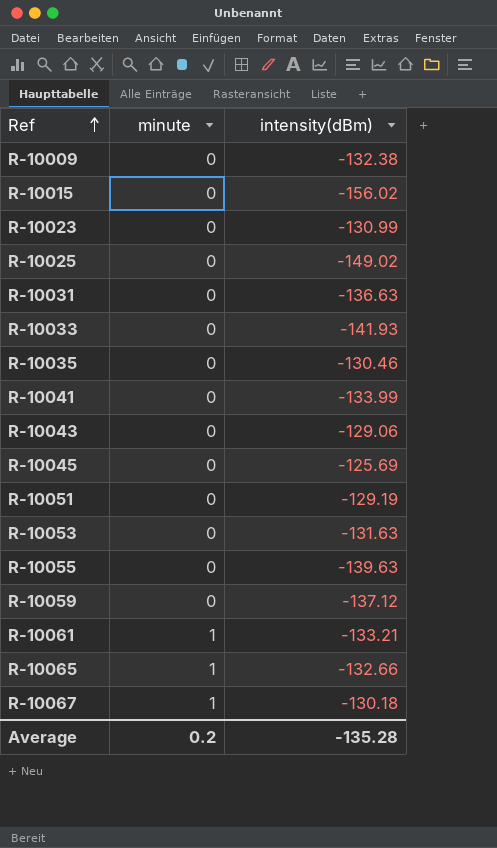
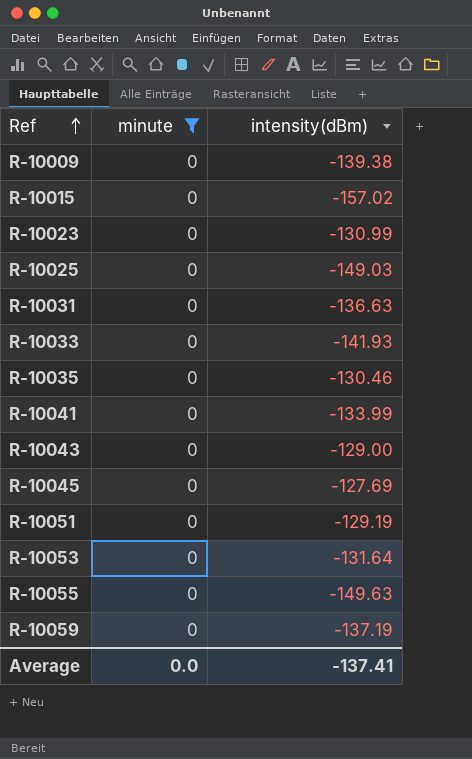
filter: none -> minute = 0
R-10009 | intensity(dBm): -132.38 -> -139.38
R-10015 | intensity(dBm): -156.02 -> -157.02
R-10025 | intensity(dBm): -149.02 -> -149.03
R-10043 | intensity(dBm): -129.06 -> -129.00
R-10045 | intensity(dBm): -125.69 -> -127.69
R-10053 | intensity(dBm): -131.63 -> -131.64
R-10055 | intensity(dBm): -139.63 -> -149.63
R-10059 | intensity(dBm): -137.12 -> -137.19
Average | minute: 0.2 -> 0.0
Average | intensity(dBm): -135.28 -> -137.41

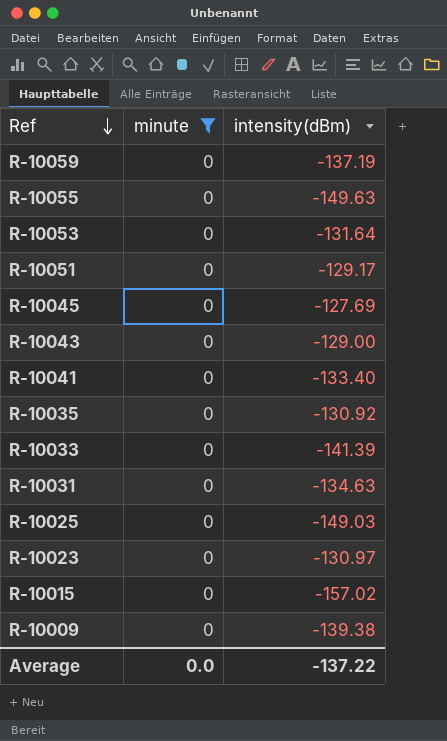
row order: Ref ascending -> Ref descending
R-10051 | intensity(dBm): -129.19 -> -129.17
R-10041 | intensity(dBm): -133.99 -> -133.40
R-10035 | intensity(dBm): -130.46 -> -130.92
R-10033 | intensity(dBm): -141.93 -> -141.39
R-10031 | intensity(dBm): -136.63 -> -134.63
R-10023 | intensity(dBm): -130.99 -> -130.97
Average | intensity(dBm): -137.41 -> -137.22

